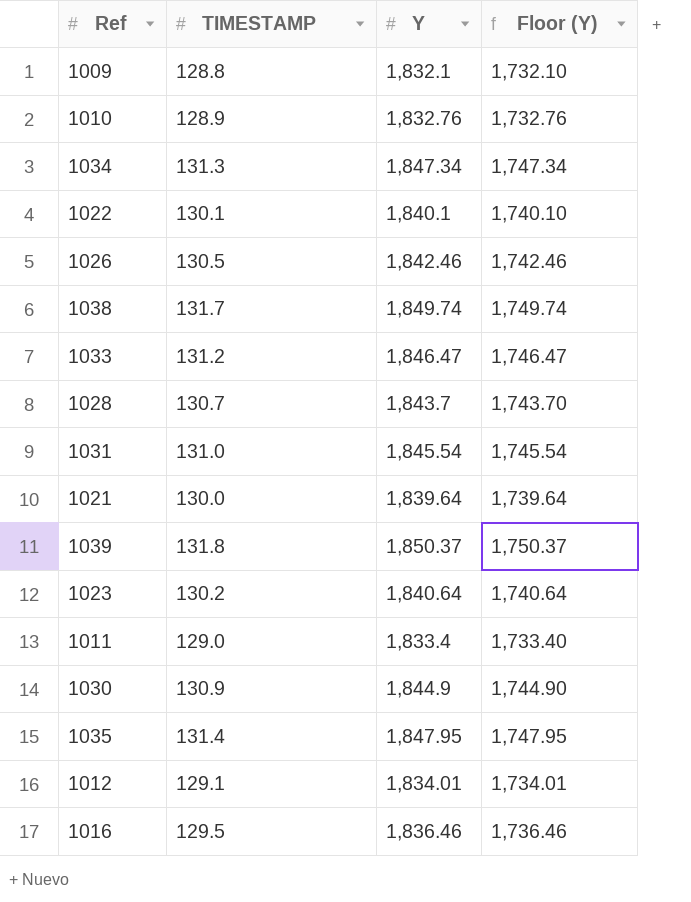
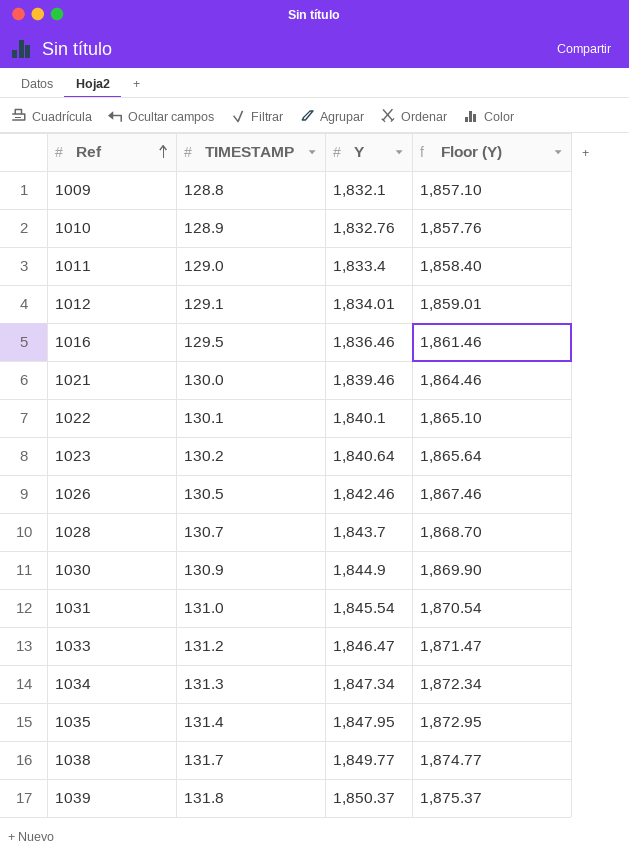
row order: none -> Ref ascending
column Floor (Y) | formula: [Y] - 100 -> [Y] + 25
1021 | Y: 1,839.64 -> 1,839.46
1038 | Y: 1,849.74 -> 1,849.77

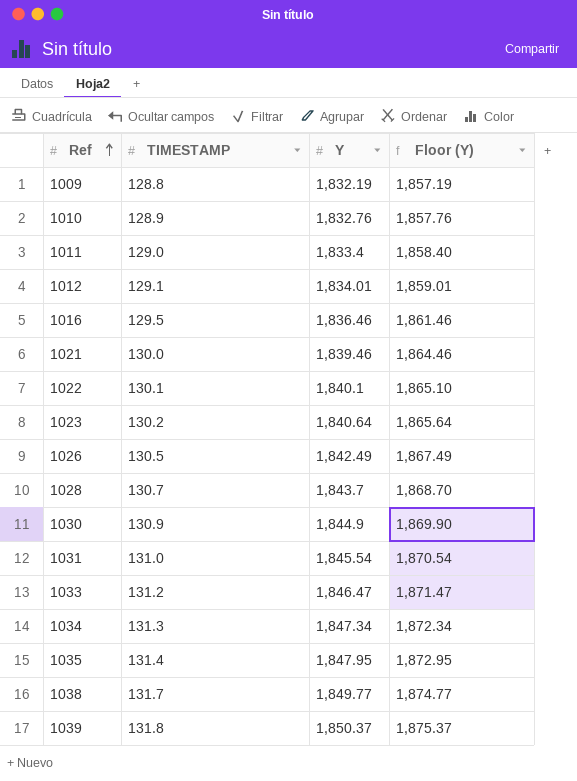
1009 | Y: 1,832.1 -> 1,832.19
1009 | Floor (Y): 1,857.10 -> 1,857.19
1026 | Y: 1,842.46 -> 1,842.49
1026 | Floor (Y): 1,867.46 -> 1,867.49

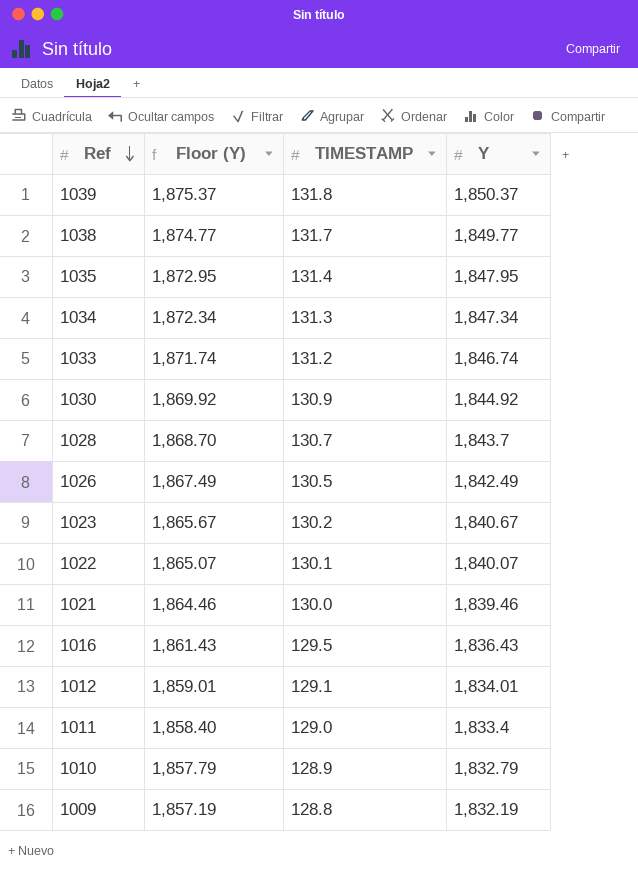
row order: Ref ascending -> Ref descending
column Floor (Y) | position: 4 -> 2
row 1031: 131.0 | 1,845.54 | 1,870.54 -> none
1033 | Floor (Y): 1,871.47 -> 1,871.74
1033 | Y: 1,846.47 -> 1,846.74
1030 | Floor (Y): 1,869.90 -> 1,869.92
1030 | Y: 1,844.9 -> 1,844.92
1023 | Floor (Y): 1,865.64 -> 1,865.67
1023 | Y: 1,840.64 -> 1,840.67
1022 | Floor (Y): 1,865.10 -> 1,865.07
1022 | Y: 1,840.1 -> 1,840.07
1016 | Floor (Y): 1,861.46 -> 1,861.43
1016 | Y: 1,836.46 -> 1,836.43
1010 | Floor (Y): 1,857.76 -> 1,857.79
1010 | Y: 1,832.76 -> 1,832.79

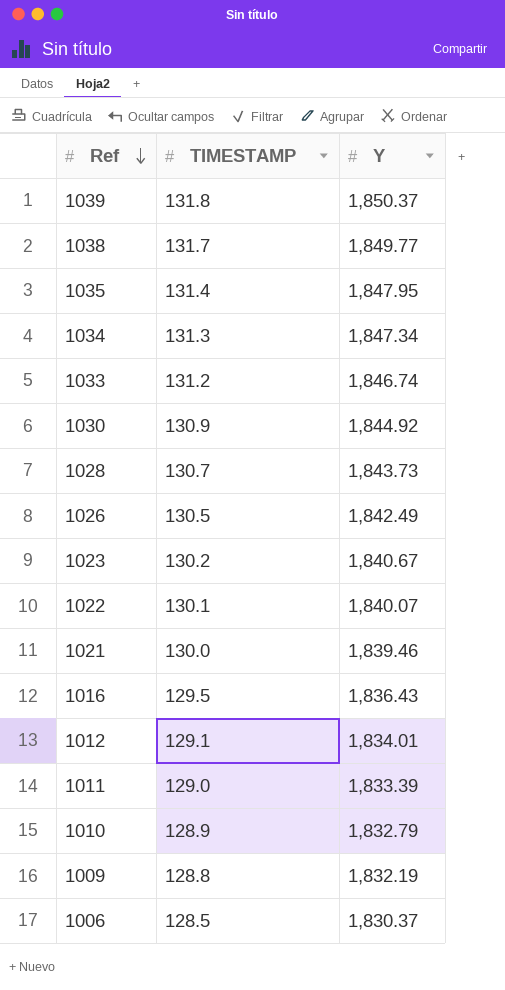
column Floor (Y) | formula: [Y] + 25 -> none
1028 | Y: 1,843.7 -> 1,843.73
1011 | Y: 1,833.4 -> 1,833.39
row 1006: none -> 128.5 | 1,830.37

